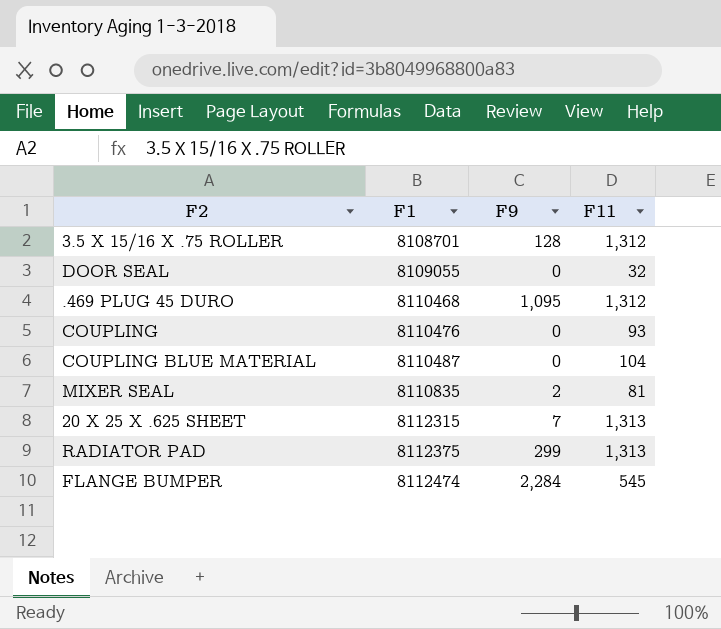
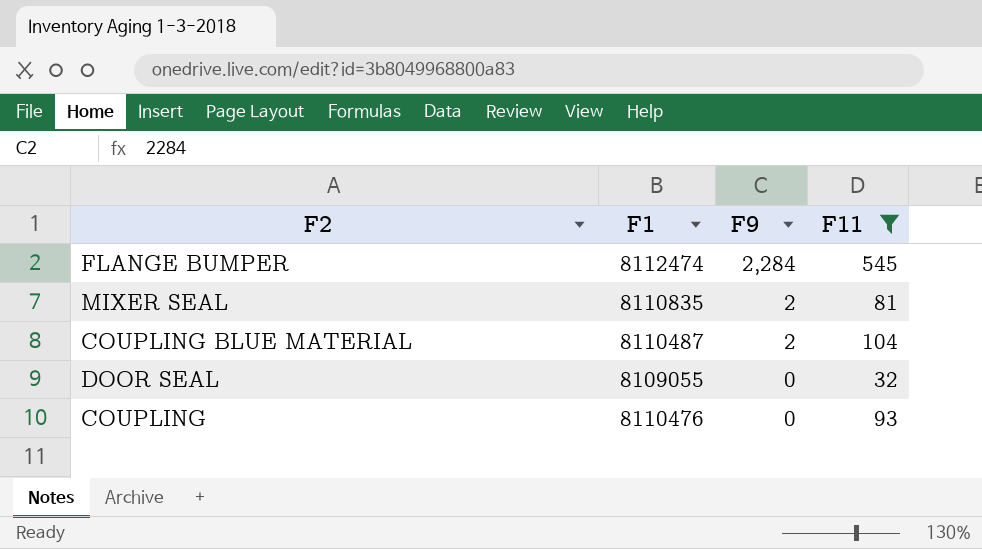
filter: none -> F11 <= 545
row order: F1 ascending -> F9 descending
COUPLING BLUE MATERIAL | F9: 0 -> 2

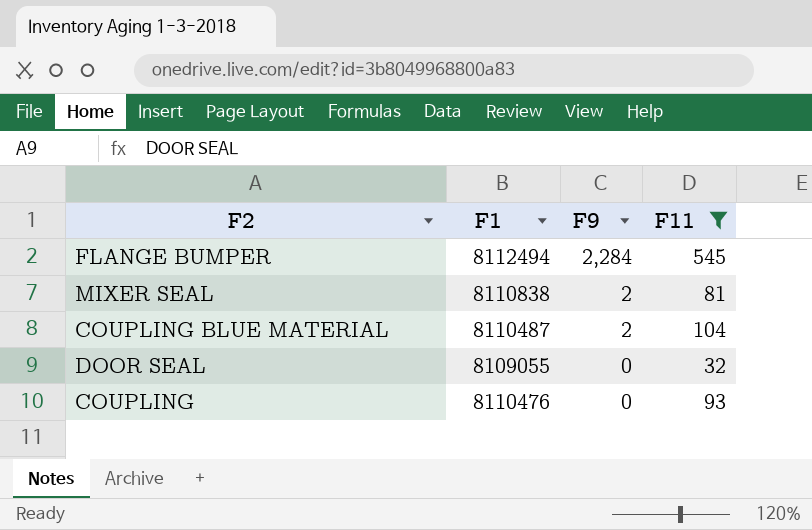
FLANGE BUMPER | F1: 8112474 -> 8112494
MIXER SEAL | F1: 8110835 -> 8110838

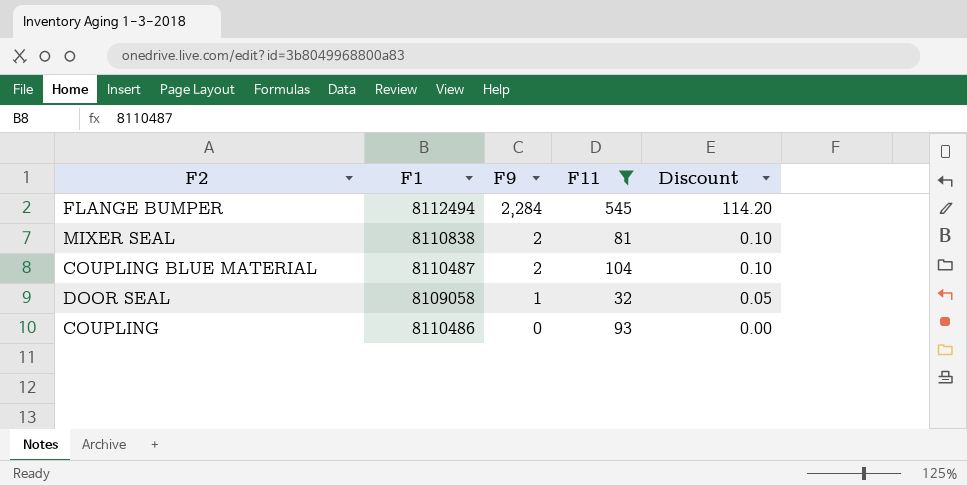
column Discount | formula: none -> [F9] * 0.05
DOOR SEAL | F1: 8109055 -> 8109058
DOOR SEAL | F9: 0 -> 1
COUPLING | F1: 8110476 -> 8110486

